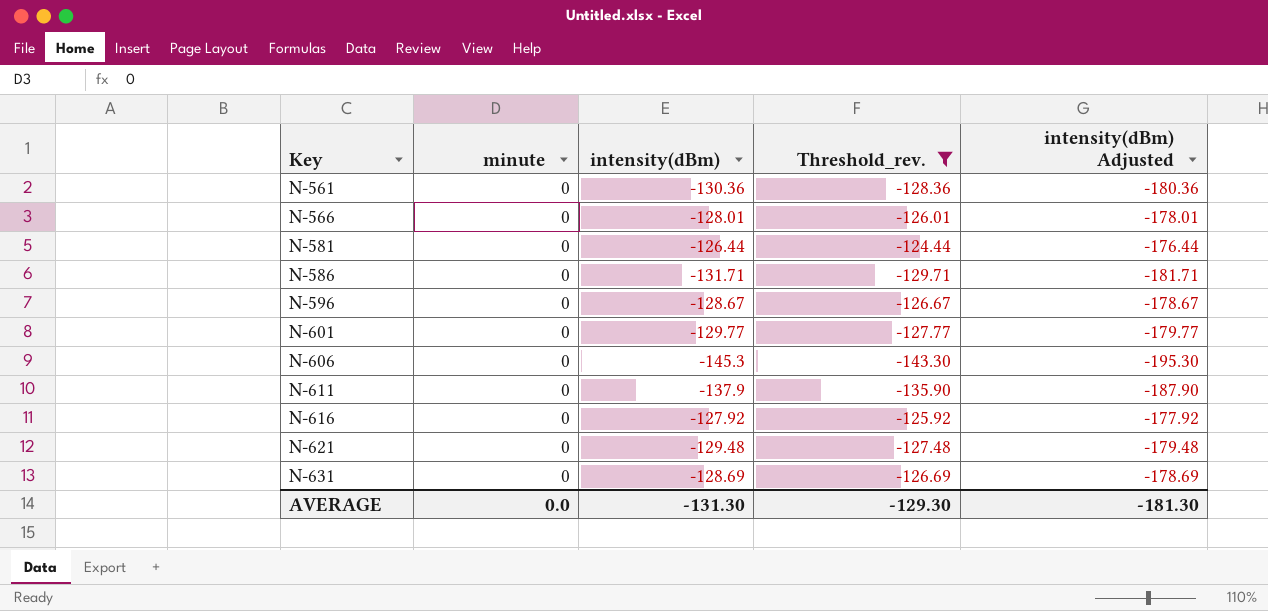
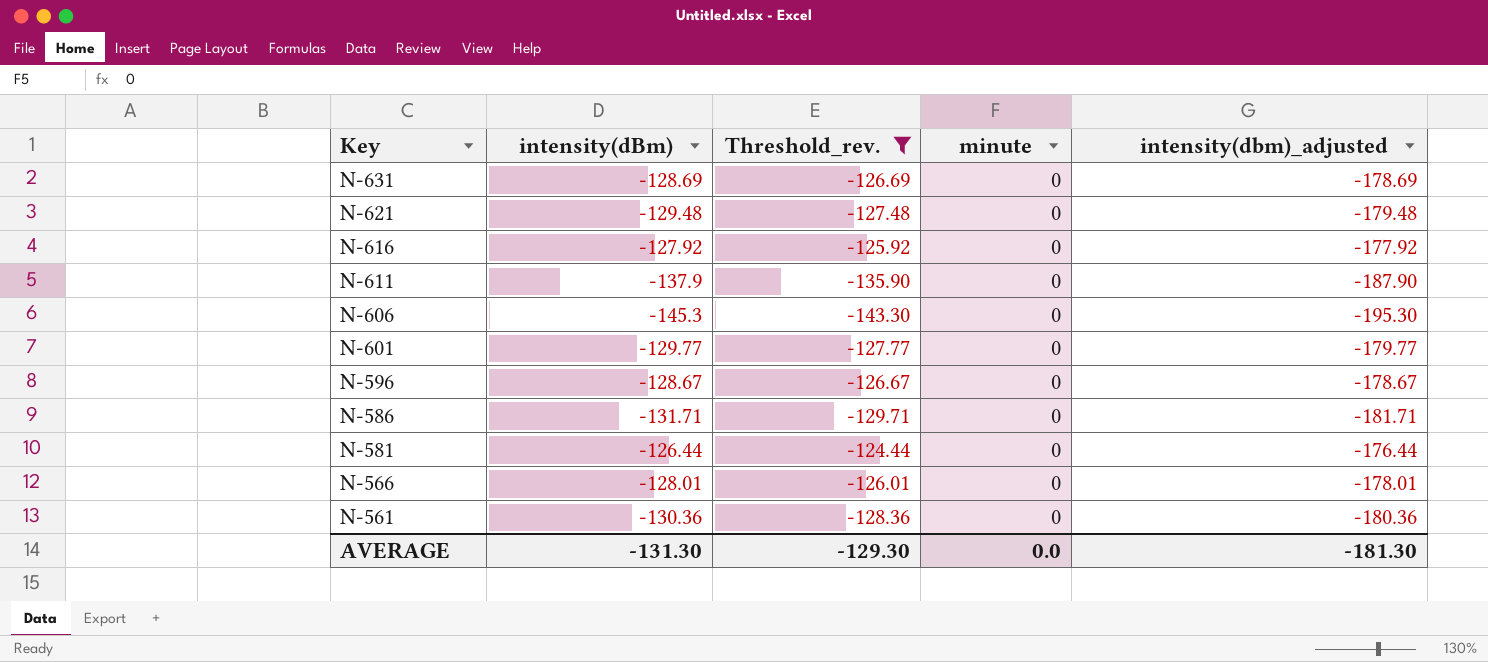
row order: Key ascending -> Key descending
column minute | position: 2 -> 4
column name: intensity(dBm) Adjusted -> intensity(dbm)_adjusted

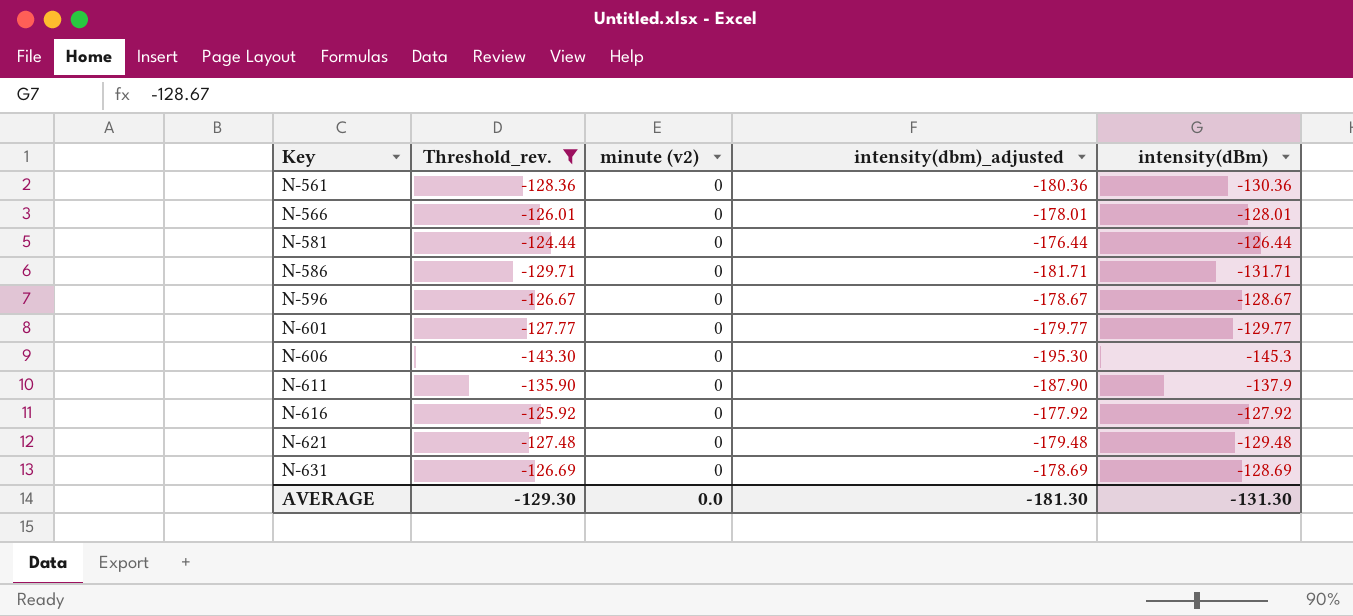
row order: Key descending -> Key ascending
column name: minute -> minute (v2)
column intensity(dBm) | position: 2 -> 5

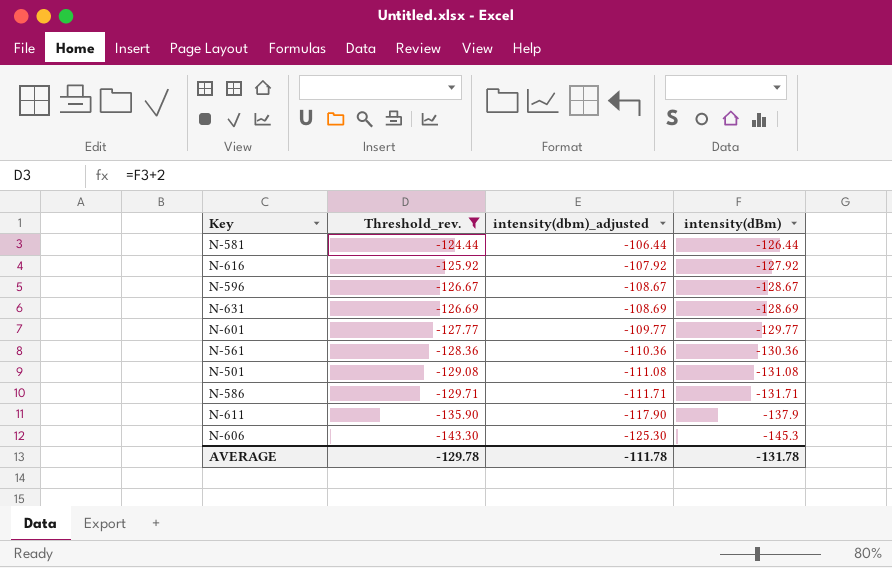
row order: Key ascending -> Threshold_rev. descending
column minute (v2) | position: 3 -> none
column intensity(dbm)_adjusted | formula: [intensity(dBm)] - 50 -> [intensity(dBm)] + 20
row N-566: -126.01 | 0 | -178.01 | -128.01 -> none
row N-621: -127.48 | 0 | -179.48 | -129.48 -> none
row N-501: none -> -129.08 | -111.08 | -131.08
AVERAGE | Threshold_rev.: -129.30 -> -129.78
AVERAGE | intensity(dbm)_adjusted: -181.30 -> -111.78
AVERAGE | intensity(dBm): -131.30 -> -131.78

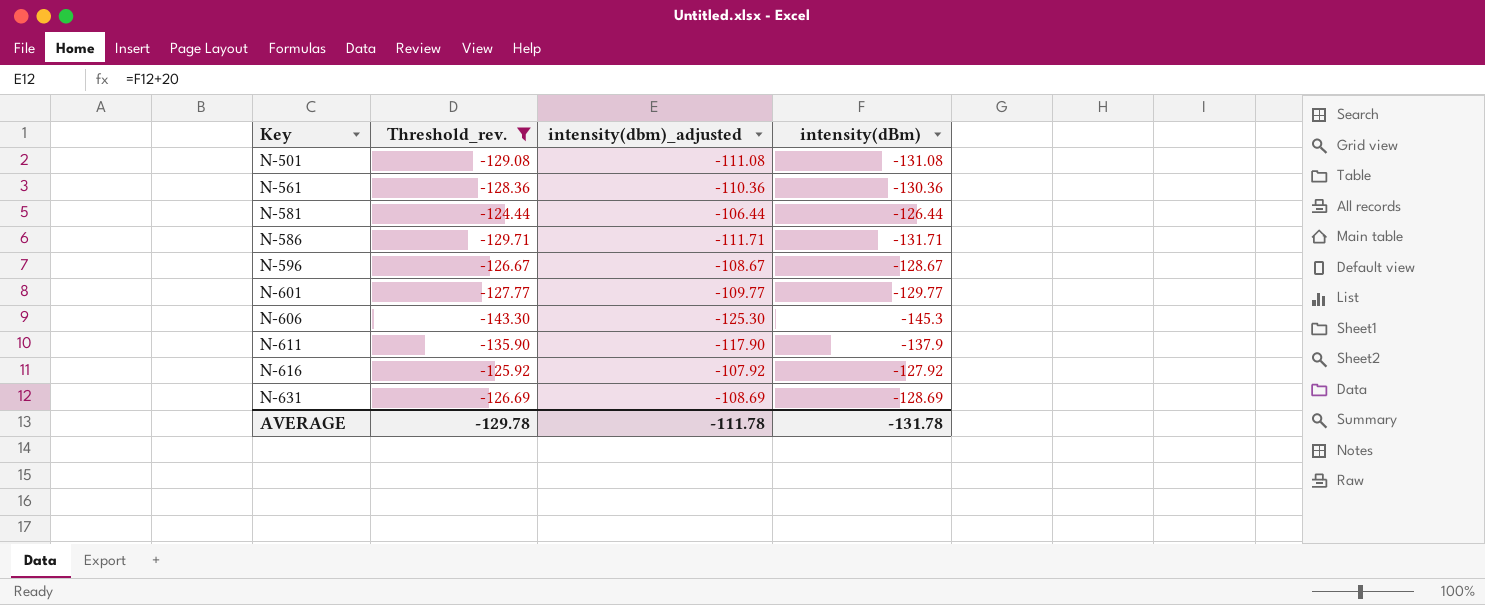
row order: Threshold_rev. descending -> Key ascending

